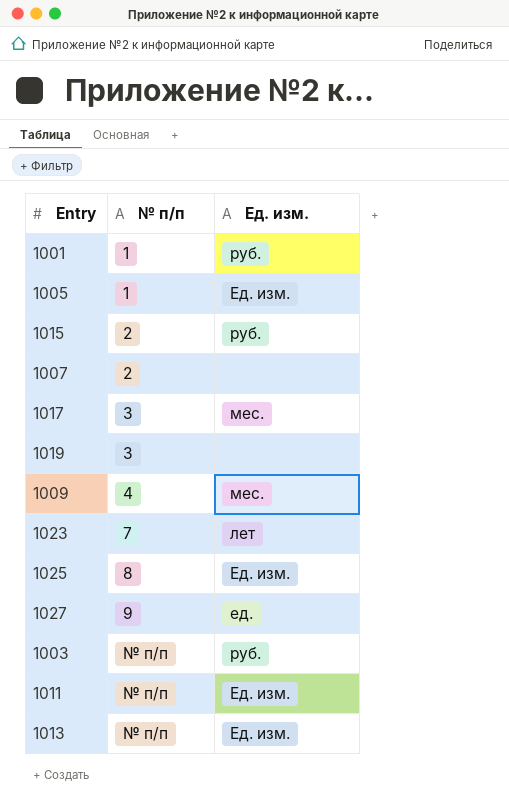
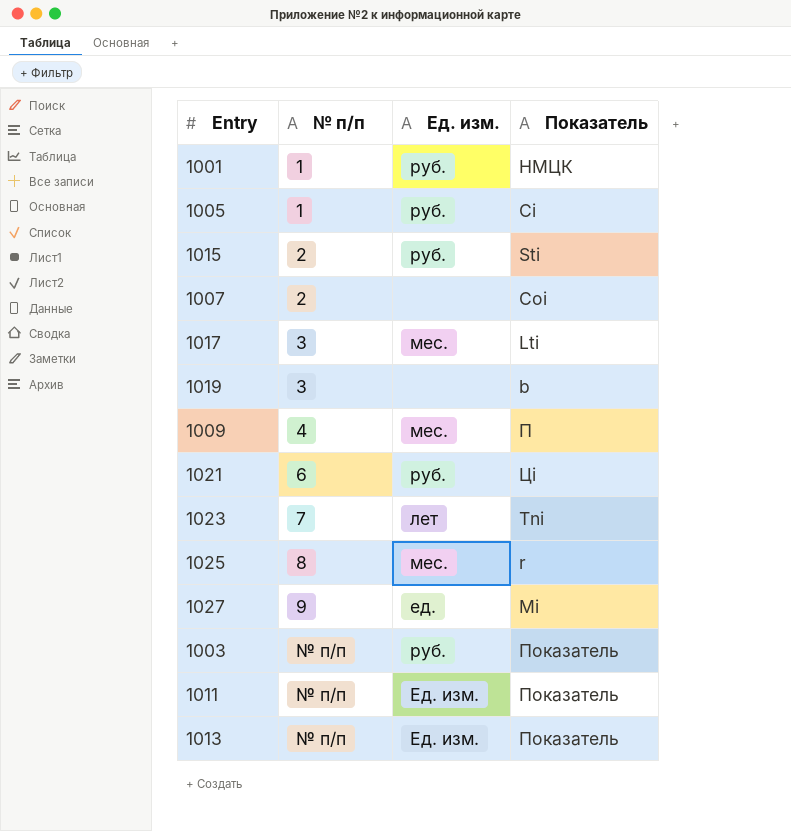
column Показатель | position: none -> 4
1005 | Ед. изм.: Ед. изм. -> руб.
row 1021: none -> 6 | руб. | Цi
1025 | Ед. изм.: Ед. изм. -> мес.

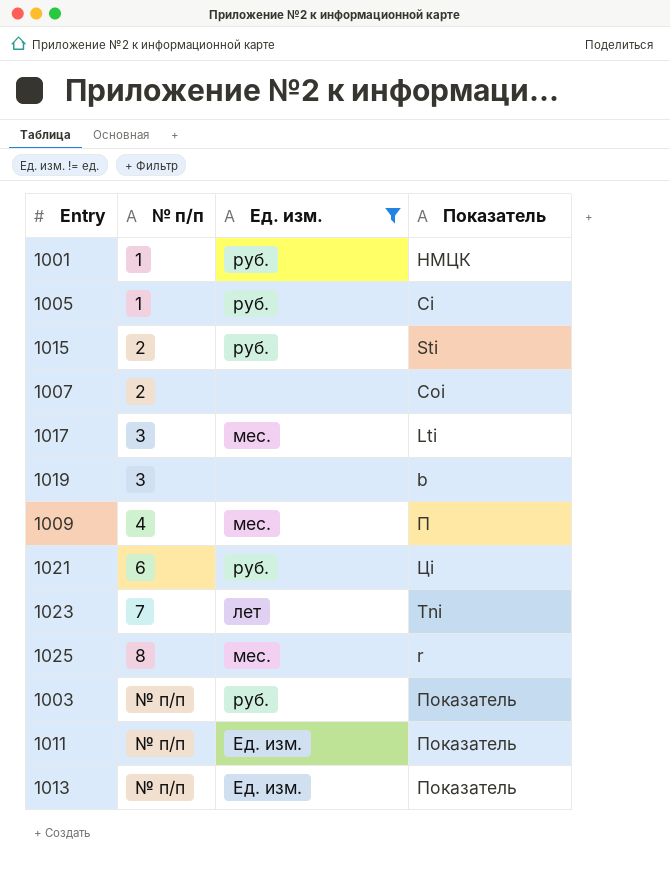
filter: none -> Ед. изм. != ед.

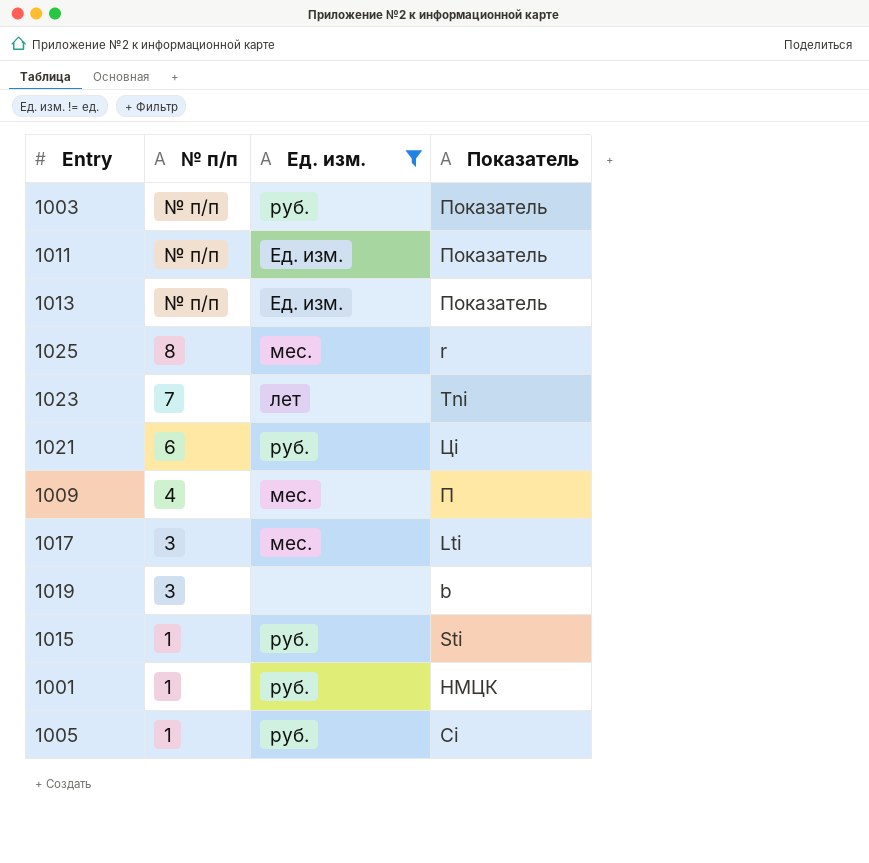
row order: № п/п ascending -> № п/п descending
row 1007: 2 | none | Coi -> none
1015 | № п/п: 2 -> 1

